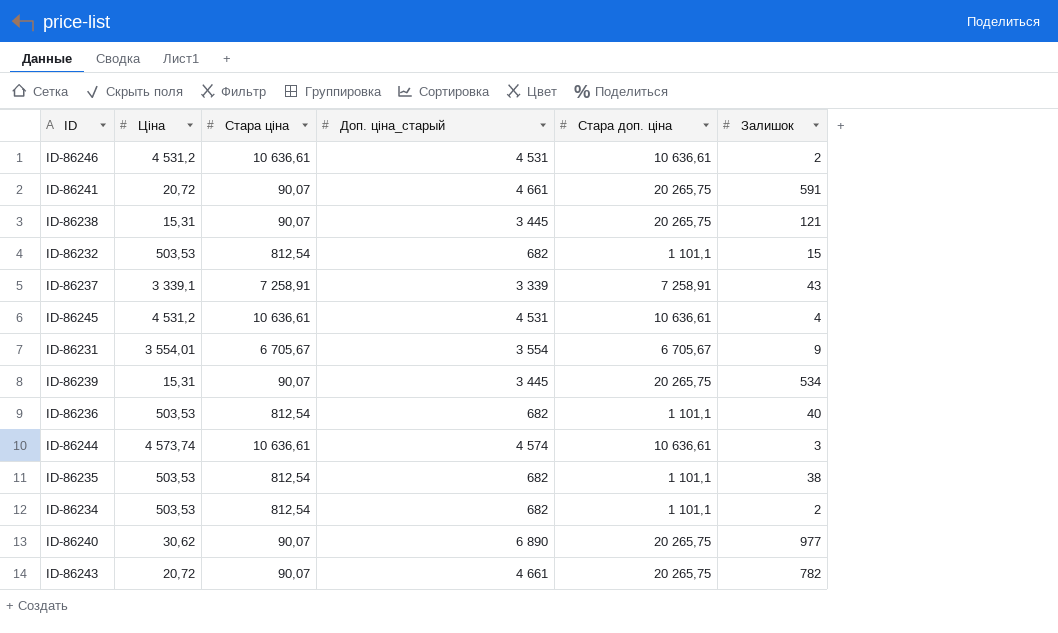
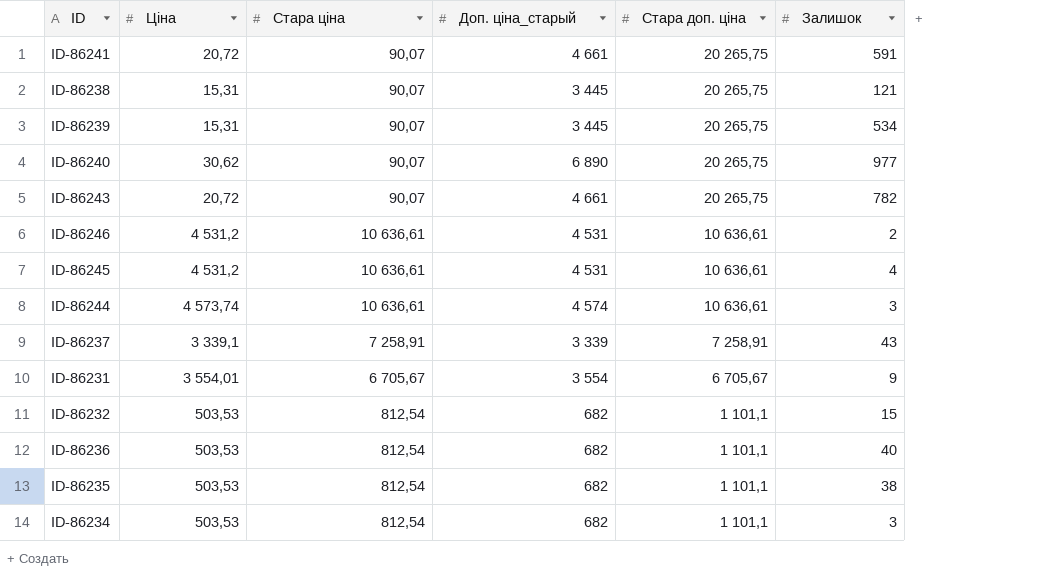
row order: none -> Стара доп. ціна descending
ID-86234 | Залишок: 2 -> 3

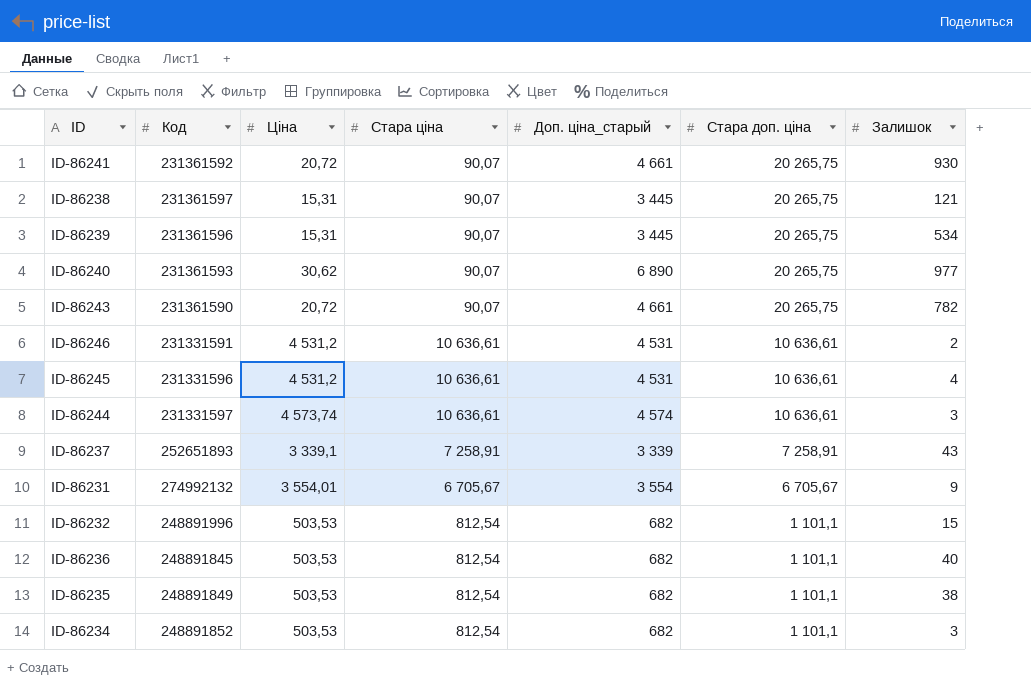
column Код | position: none -> 2
ID-86241 | Залишок: 591 -> 930

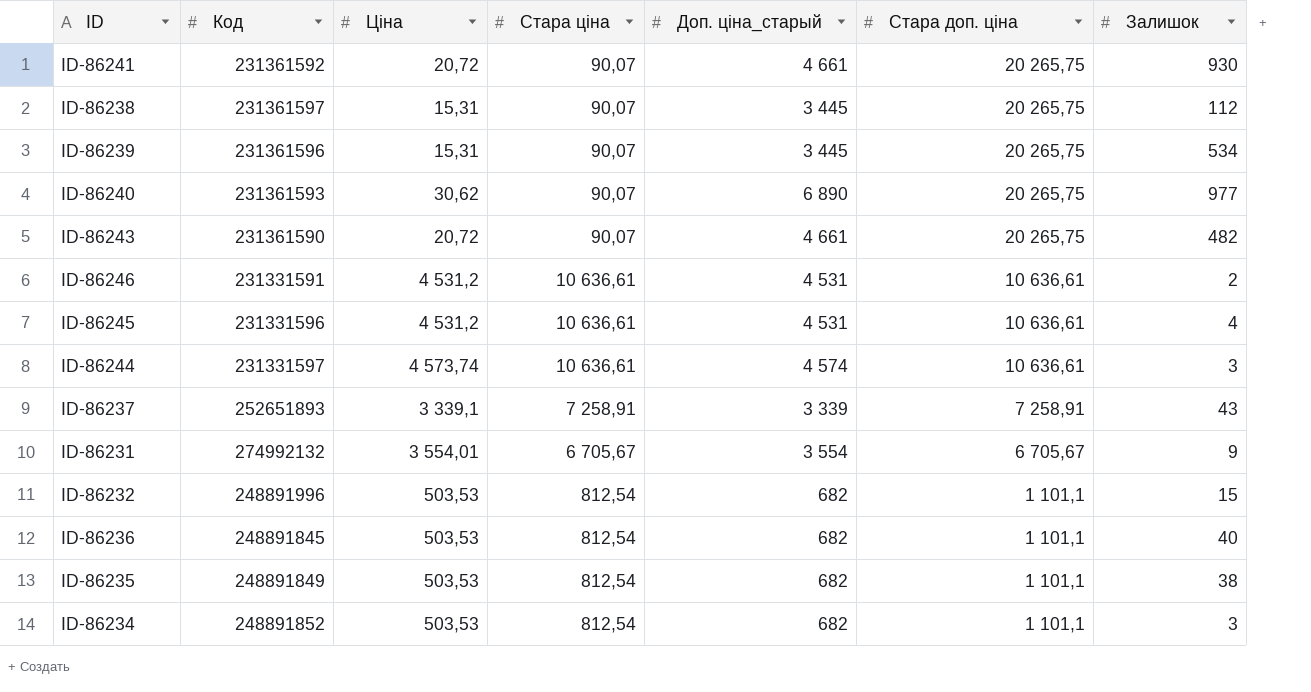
ID-86238 | Залишок: 121 -> 112
ID-86243 | Залишок: 782 -> 482

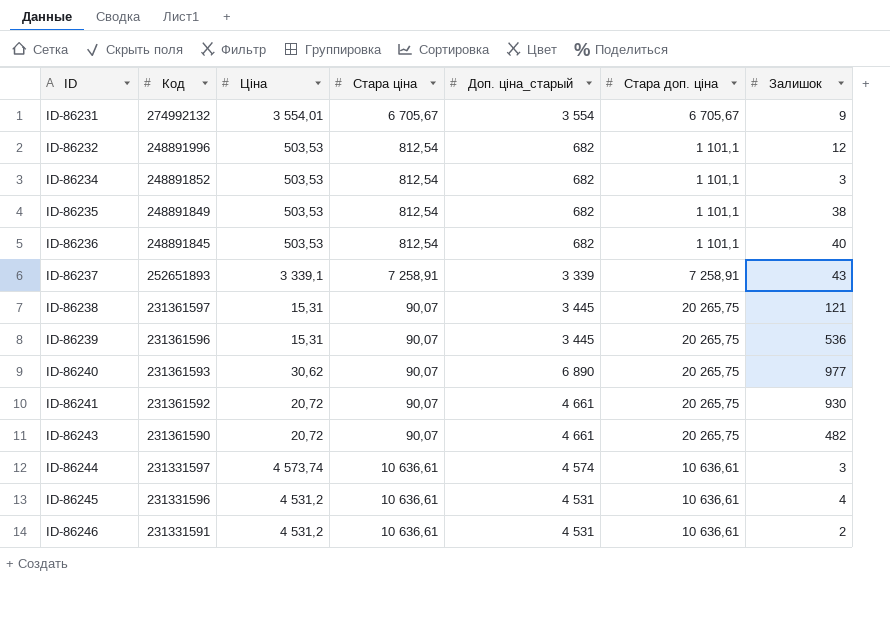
row order: Стара доп. ціна descending -> ID ascending
ID-86232 | Залишок: 15 -> 12
ID-86238 | Залишок: 112 -> 121
ID-86239 | Залишок: 534 -> 536

